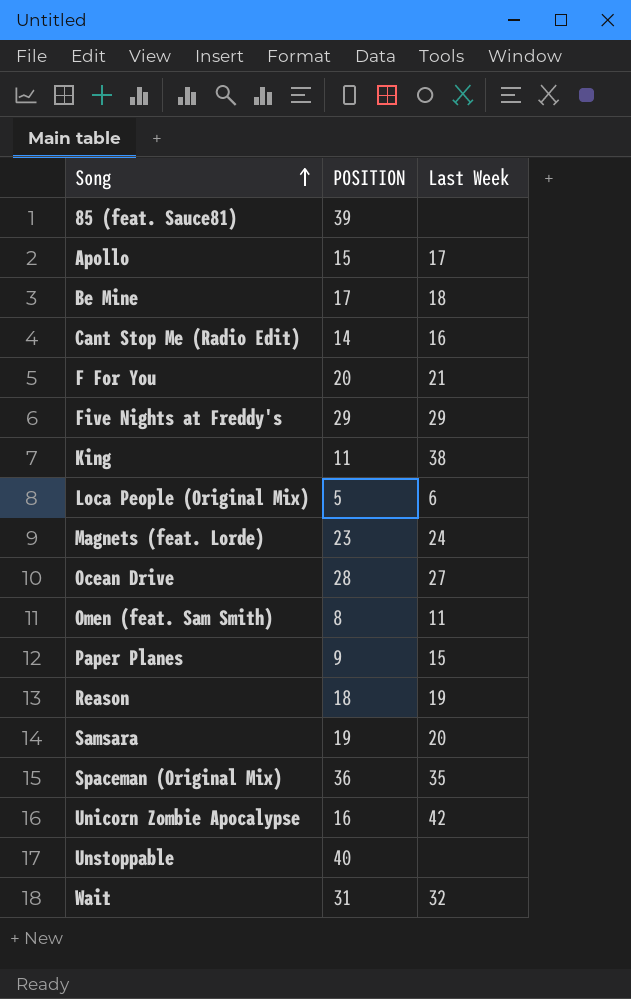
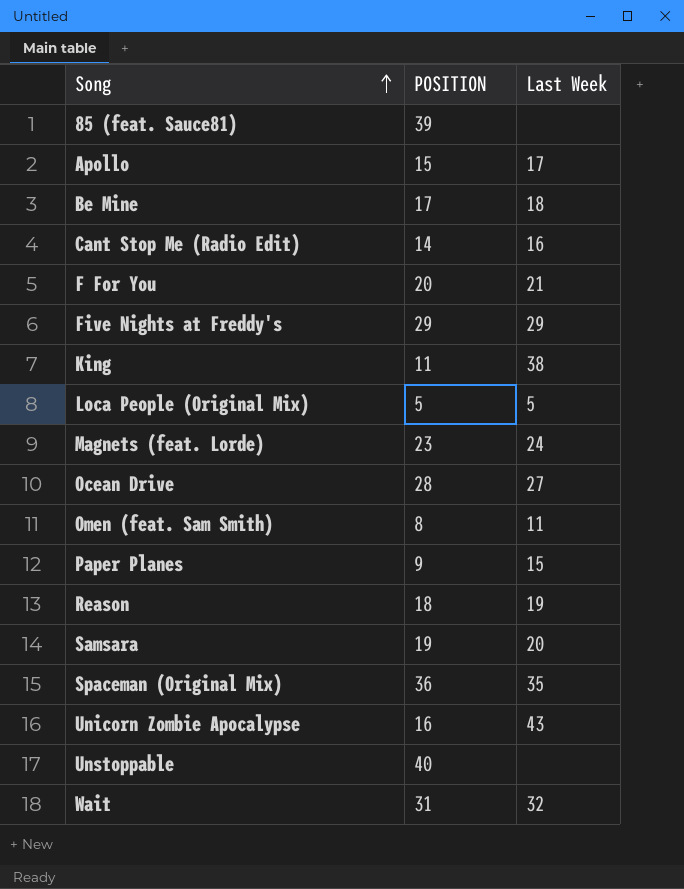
Loca People (Original Mix) | Last Week: 6 -> 5
Unicorn Zombie Apocalypse | Last Week: 42 -> 43

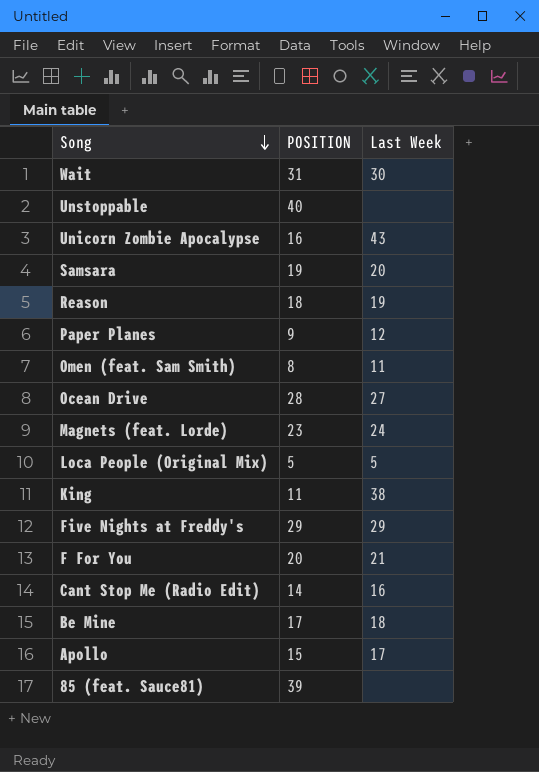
row order: Song ascending -> Song descending
row Spaceman (Original Mix): 36 | 35 -> none
Wait | Last Week: 32 -> 30
Paper Planes | Last Week: 15 -> 12

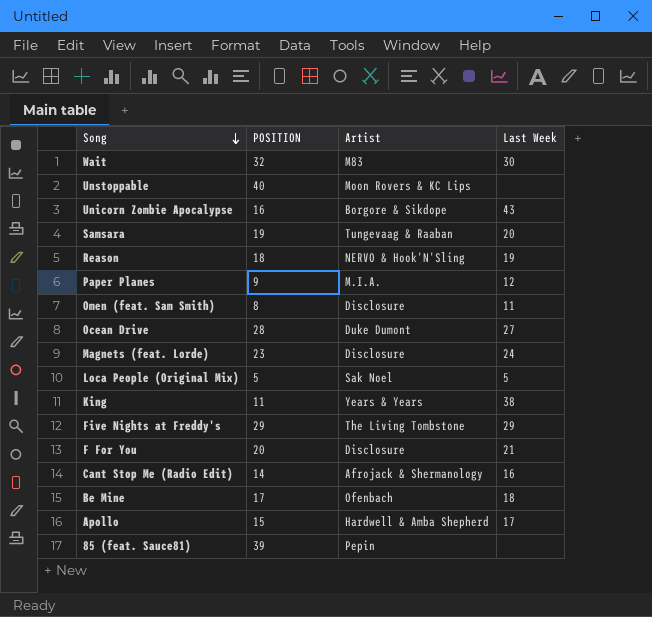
column Artist | position: none -> 3
Wait | POSITION: 31 -> 32

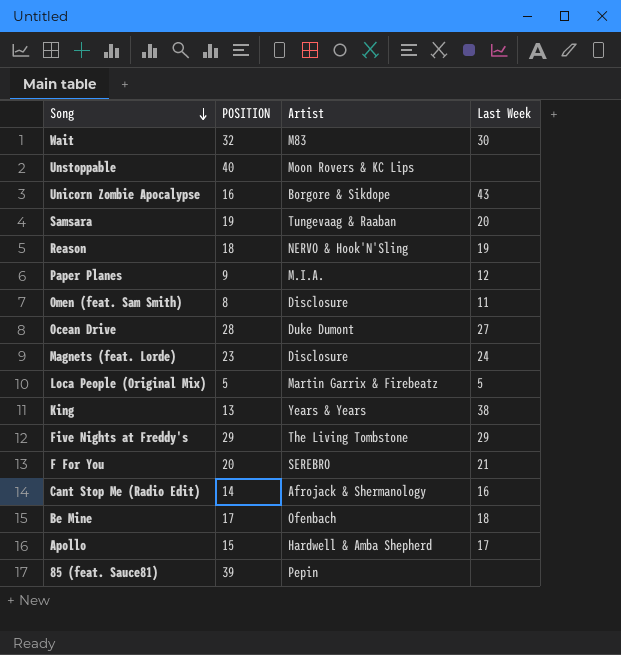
Loca People (Original Mix) | Artist: Sak Noel -> Martin Garrix & Firebeatz
King | POSITION: 11 -> 13
F For You | Artist: Disclosure -> SEREBRO

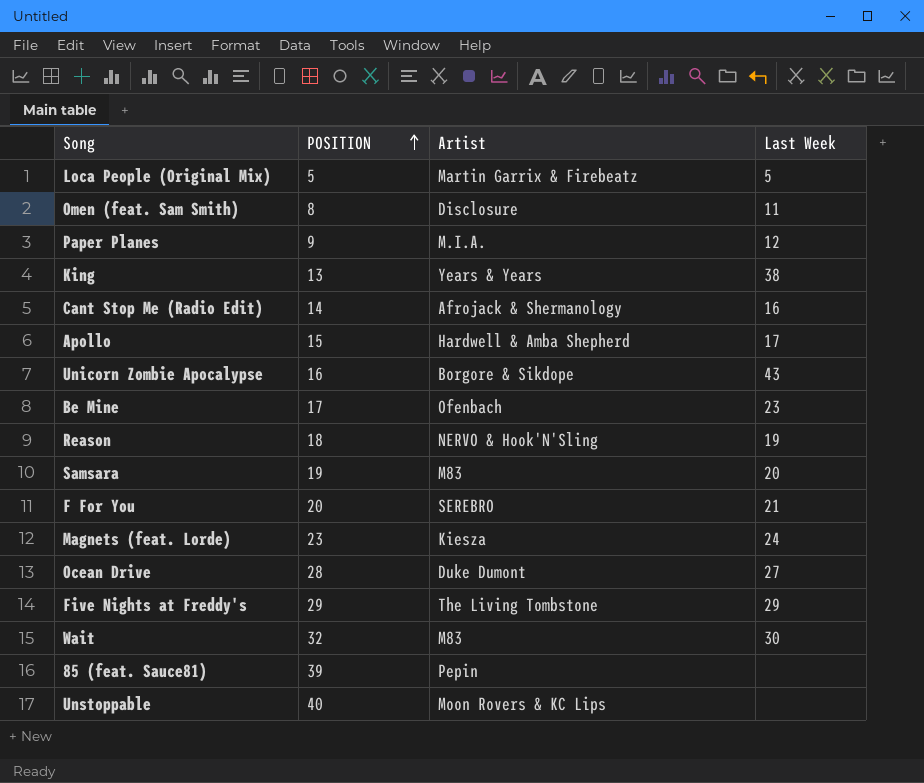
row order: Song descending -> POSITION ascending
Be Mine | Last Week: 18 -> 23
Samsara | Artist: Tungevaag & Raaban -> M83
Magnets (feat. Lorde) | Artist: Disclosure -> Kiesza

